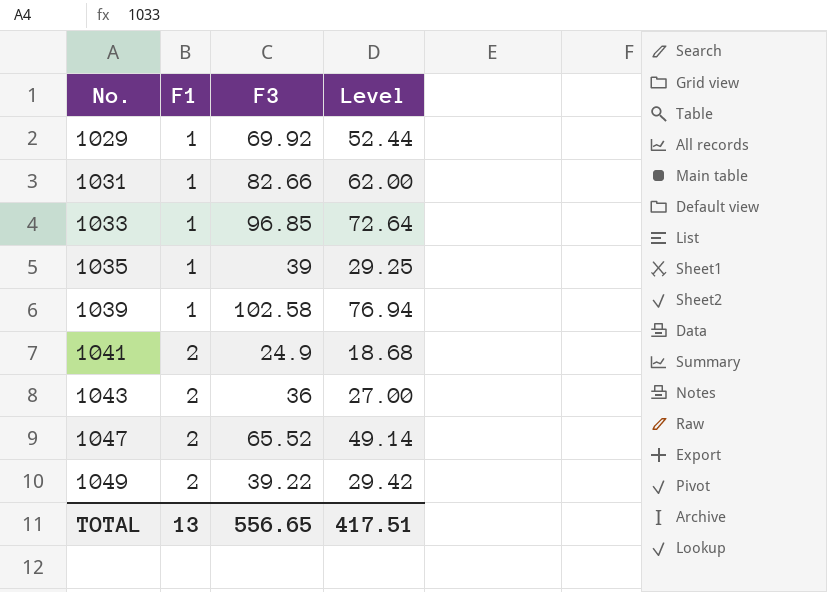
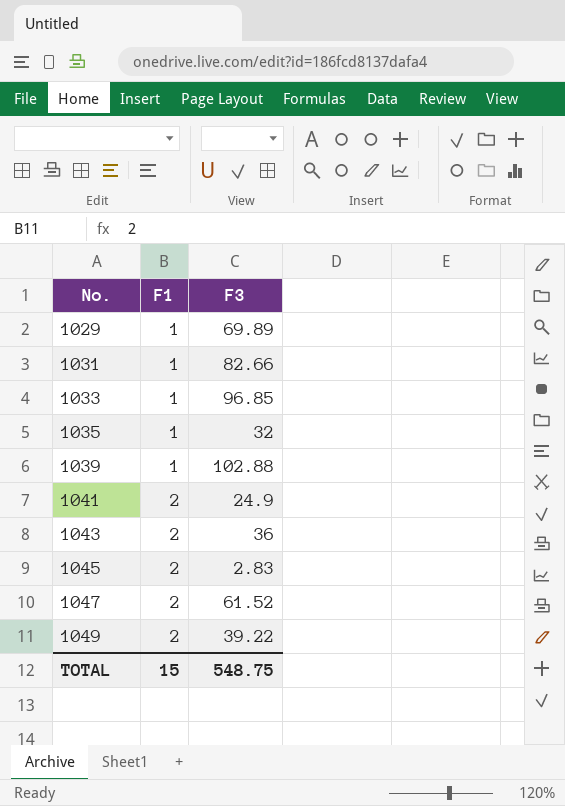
column Level | formula: [F3] * 0.75 -> none
1029 | F3: 69.92 -> 69.89
1035 | F3: 39 -> 32
1039 | F3: 102.58 -> 102.88
row 1045: none -> 2 | 2.83
1047 | F3: 65.52 -> 61.52
TOTAL | F1: 13 -> 15
TOTAL | F3: 556.65 -> 548.75

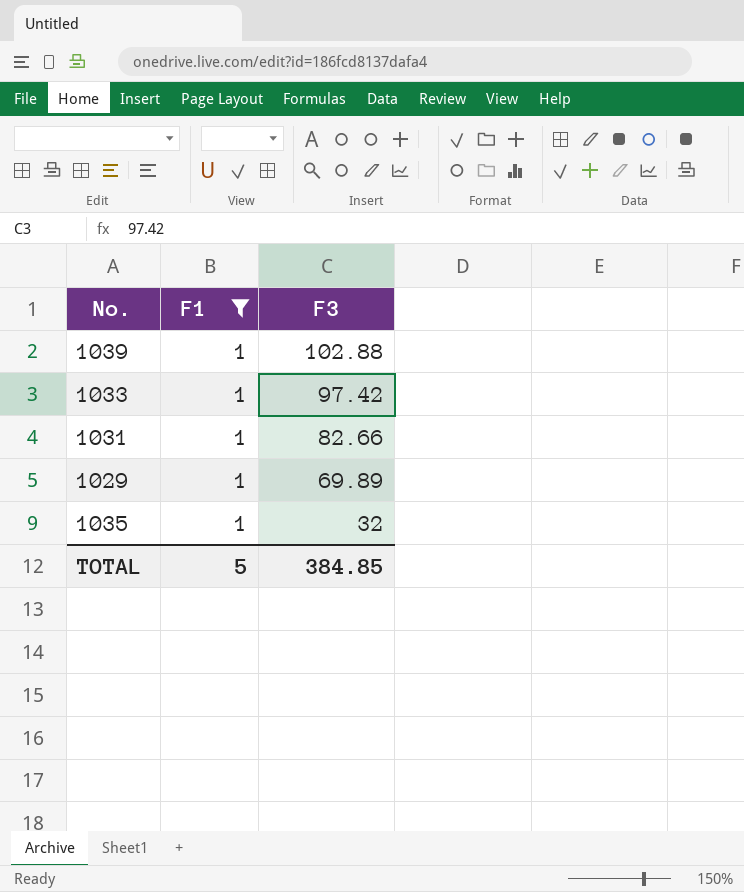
filter: none -> F1 = 1
row order: No. ascending -> F3 descending
1033 | F3: 96.85 -> 97.42
TOTAL | F1: 15 -> 5
TOTAL | F3: 548.75 -> 384.85

